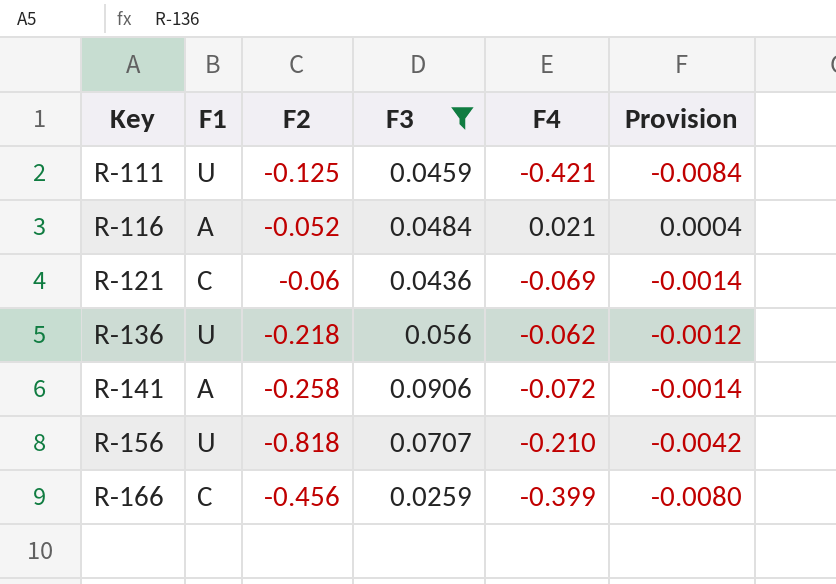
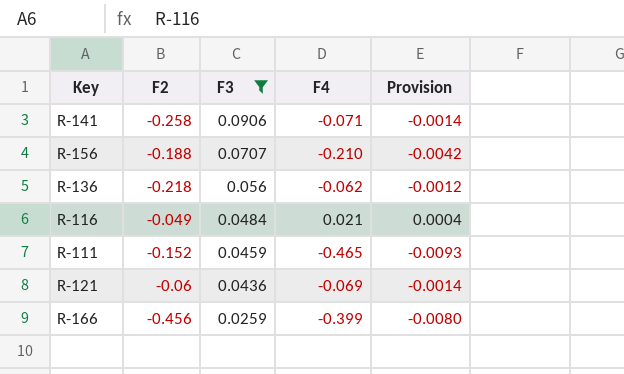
row order: Key ascending -> F3 descending
column F1 | position: 2 -> none
R-141 | F4: -0.072 -> -0.071
R-156 | F2: -0.818 -> -0.188
R-116 | F2: -0.052 -> -0.049
R-111 | F2: -0.125 -> -0.152
R-111 | F4: -0.421 -> -0.465
R-111 | Provision: -0.0084 -> -0.0093

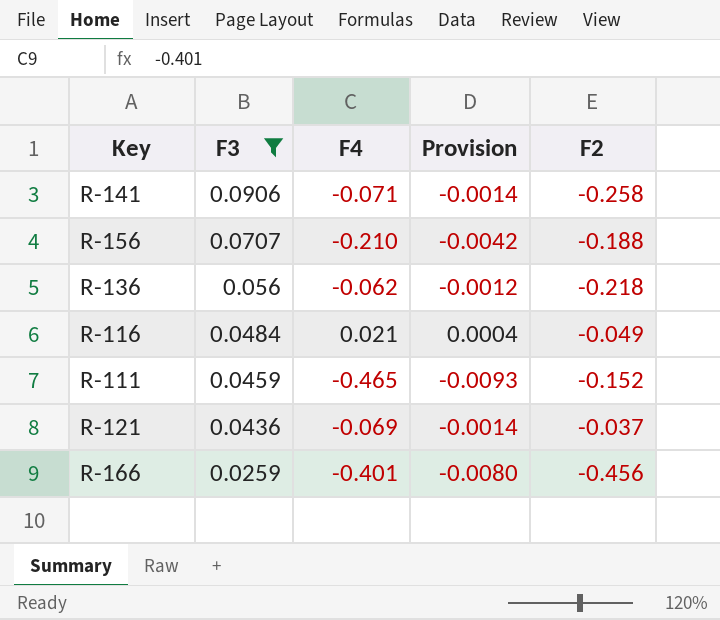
column F2 | position: 2 -> 5
R-121 | F2: -0.06 -> -0.037
R-166 | F4: -0.399 -> -0.401

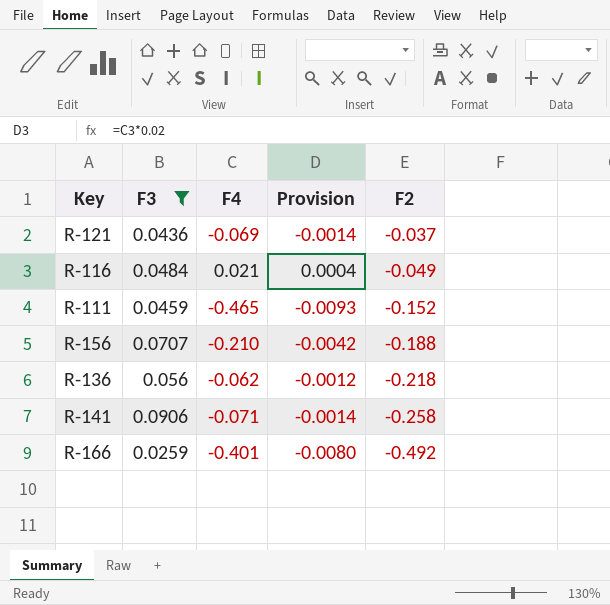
row order: F3 descending -> F2 descending
R-166 | F2: -0.456 -> -0.492

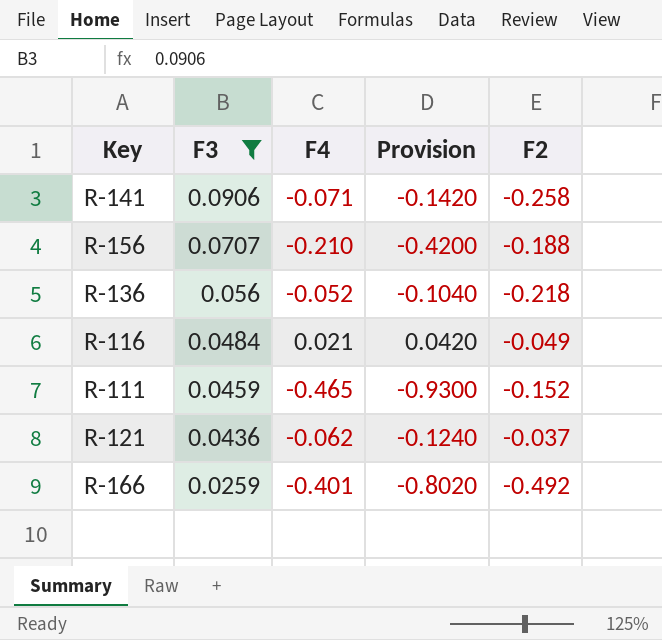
row order: F2 descending -> F3 descending
column Provision | formula: [F4] * 0.02 -> [F4] * 2
R-136 | F4: -0.062 -> -0.052
R-121 | F4: -0.069 -> -0.062

